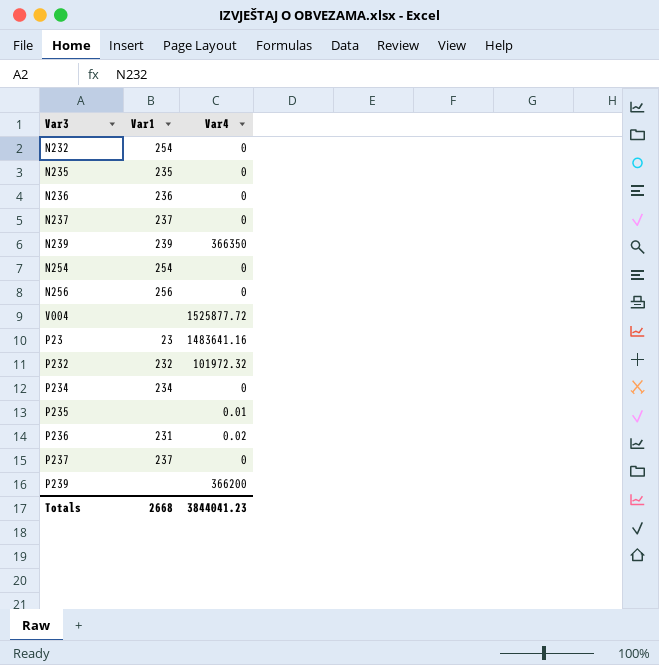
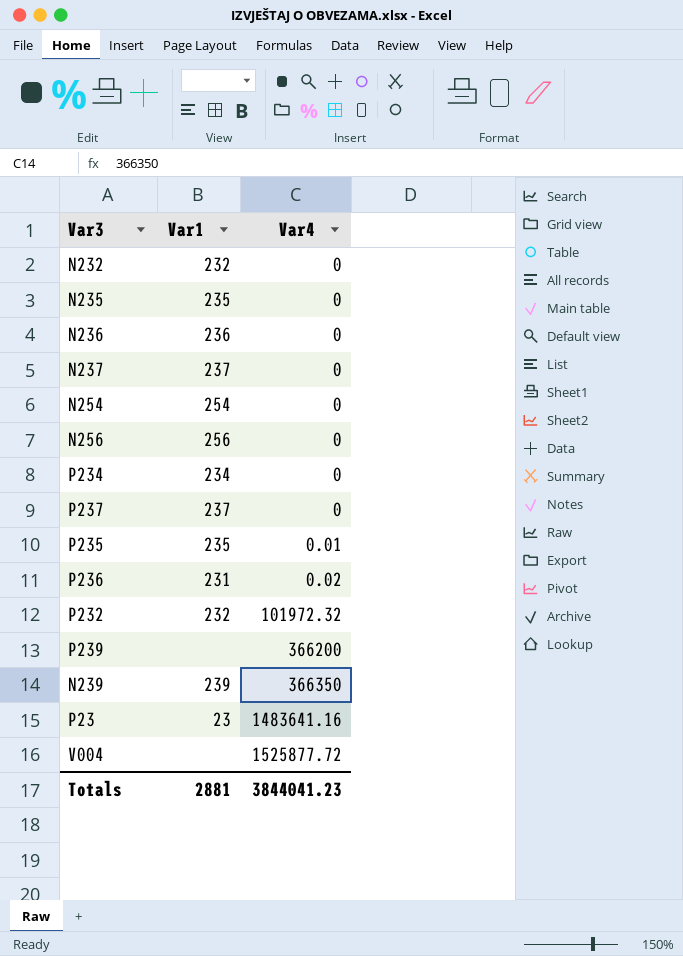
row order: none -> Var4 ascending
N232 | Var1: 254 -> 232
P235 | Var1: none -> 235
Totals | Var1: 2668 -> 2881

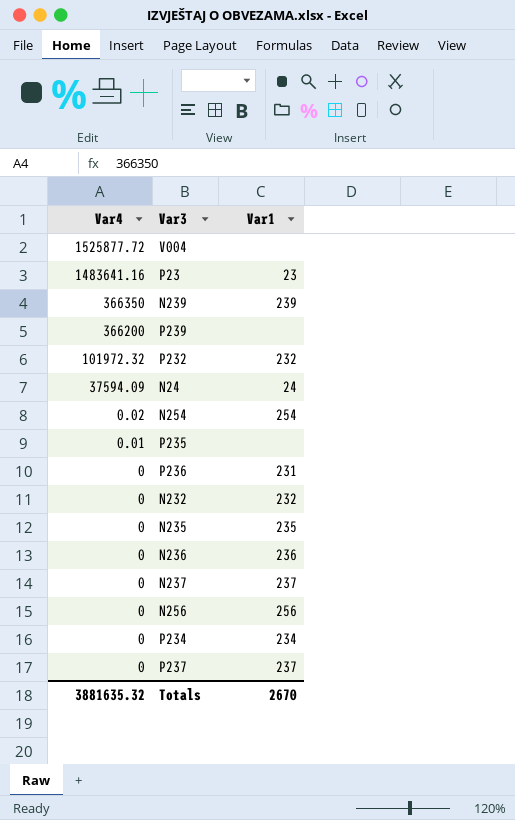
row order: Var4 ascending -> Var4 descending
column Var4 | position: 3 -> 1
row N24: none -> 37594.09 | 24
N254 | Var4: 0 -> 0.02
P235 | Var1: 235 -> none
P236 | Var4: 0.02 -> 0
Totals | Var4: 3844041.23 -> 3881635.32
Totals | Var1: 2881 -> 2670

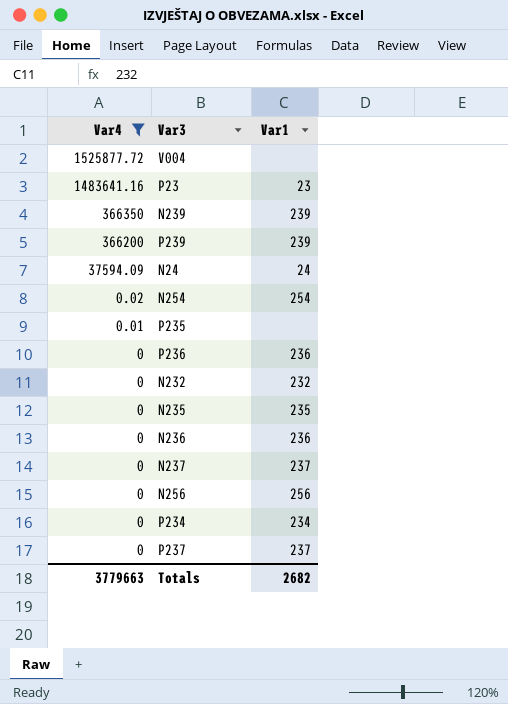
filter: none -> Var4 != 101972.32
P239 | Var1: none -> 239
P236 | Var1: 231 -> 236
Totals | Var4: 3881635.32 -> 3779663
Totals | Var1: 2670 -> 2682

